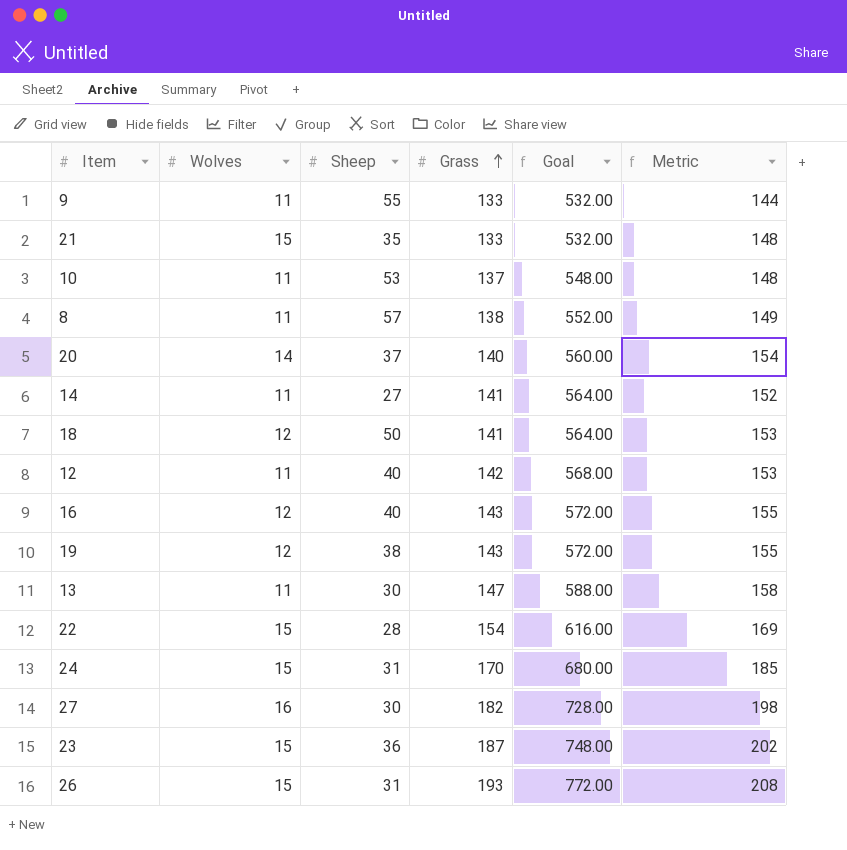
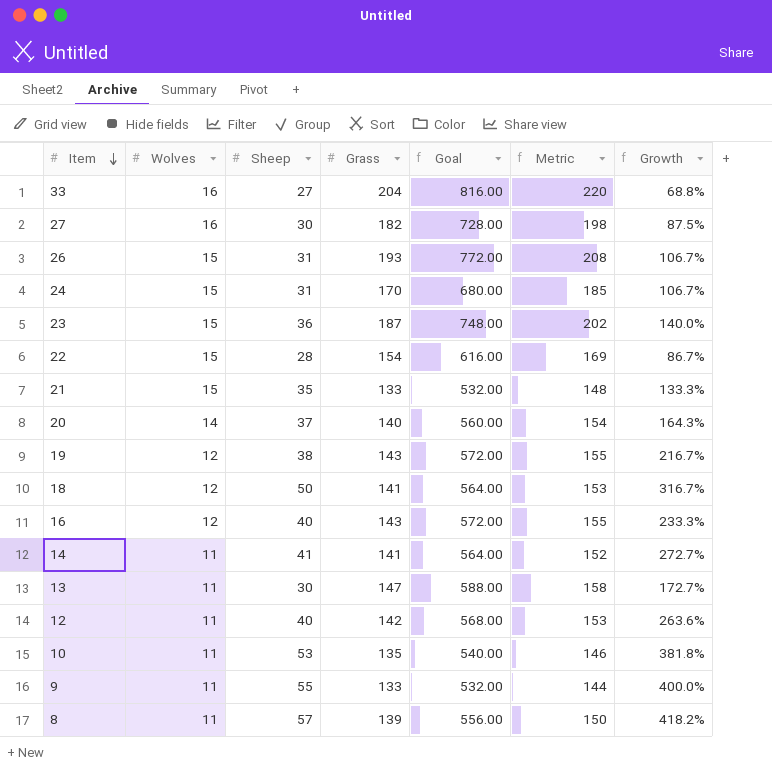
row order: Grass ascending -> Item descending
column Growth | formula: none -> ([Sheep] - [Wolves]) / [Wolves]
row 33: none -> 16 | 27 | 204 | 816.00 | 220 | 68.8%
14 | Sheep: 27 -> 41
10 | Grass: 137 -> 135
10 | Goal: 548.00 -> 540.00
10 | Metric: 148 -> 146
8 | Grass: 138 -> 139
8 | Goal: 552.00 -> 556.00
8 | Metric: 149 -> 150

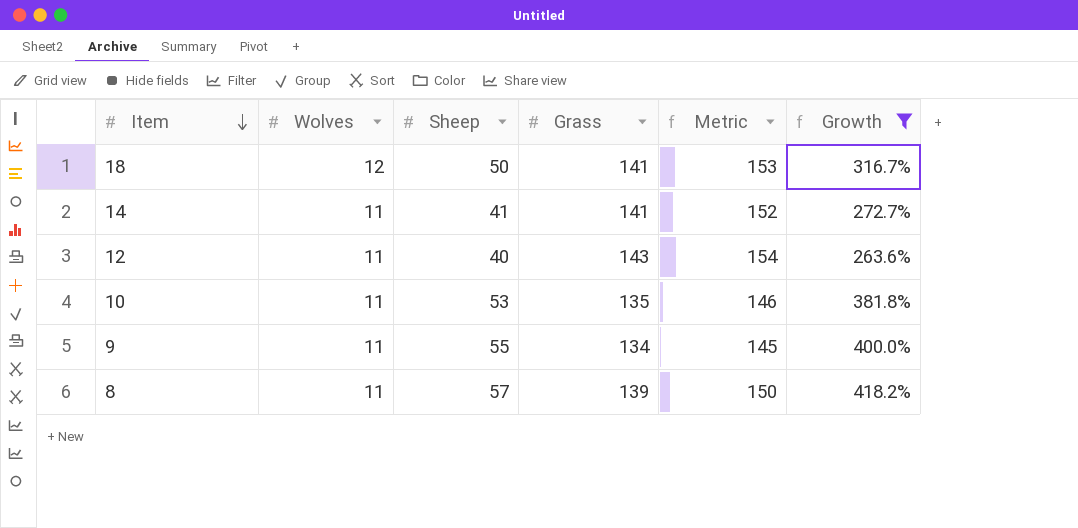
filter: none -> Growth >= 263.6%
column Goal | formula: [Grass] * 4 -> none
12 | Grass: 142 -> 143
12 | Metric: 153 -> 154
9 | Grass: 133 -> 134
9 | Metric: 144 -> 145

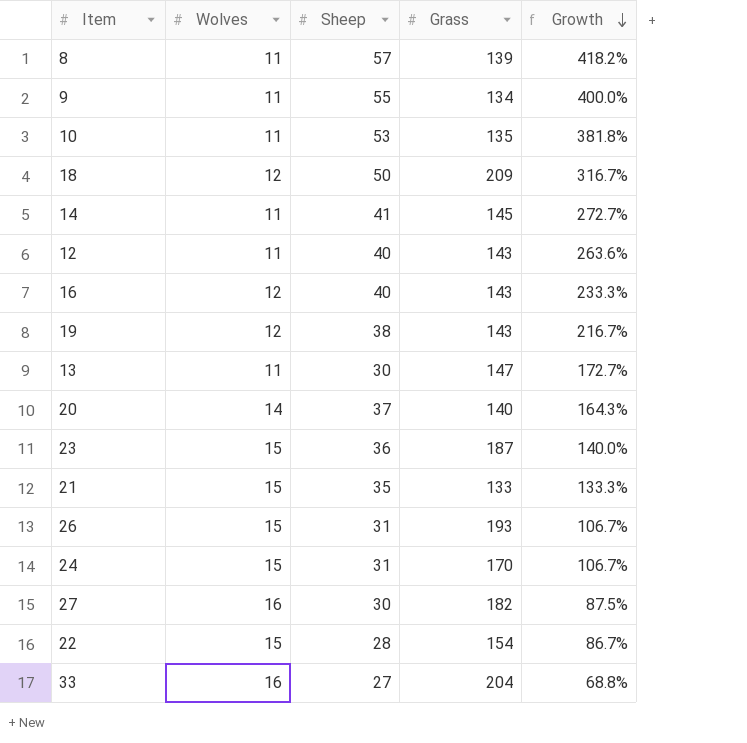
filter: Growth >= 263.6% -> none
row order: Item descending -> Growth descending
column Metric | formula: [Wolves] + [Grass] -> none
18 | Grass: 141 -> 209
14 | Grass: 141 -> 145

